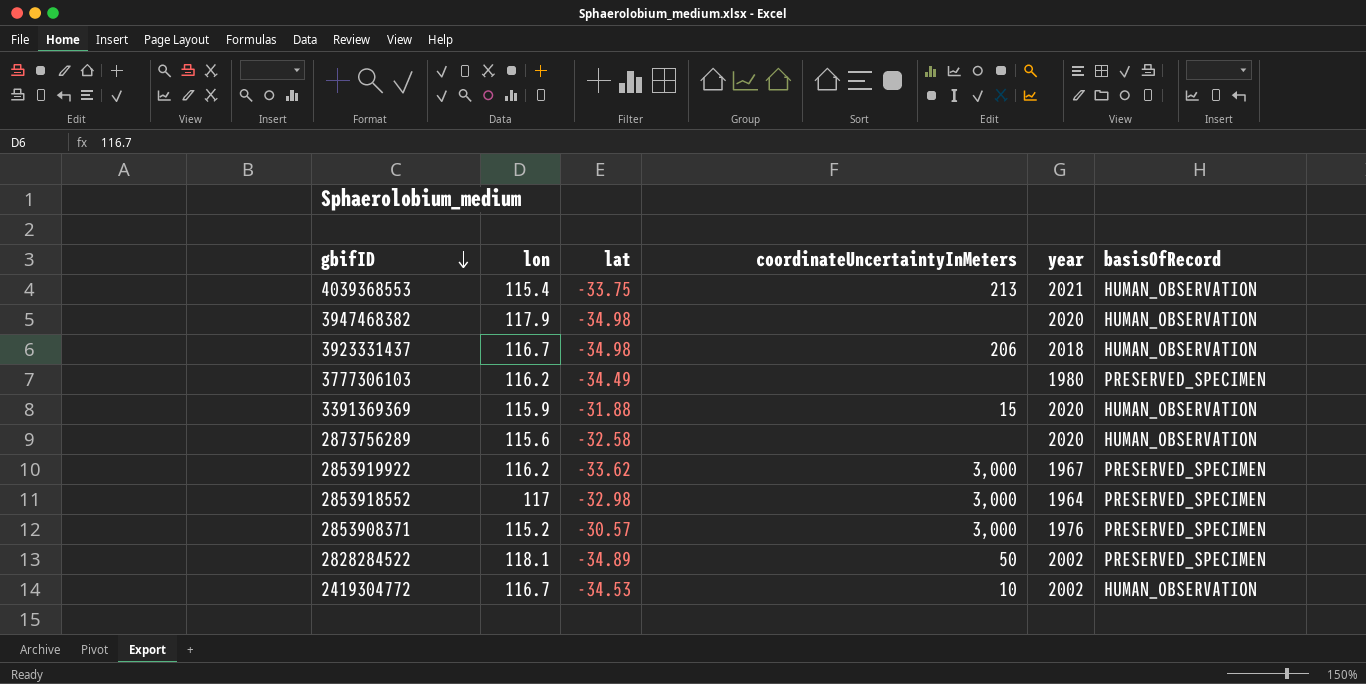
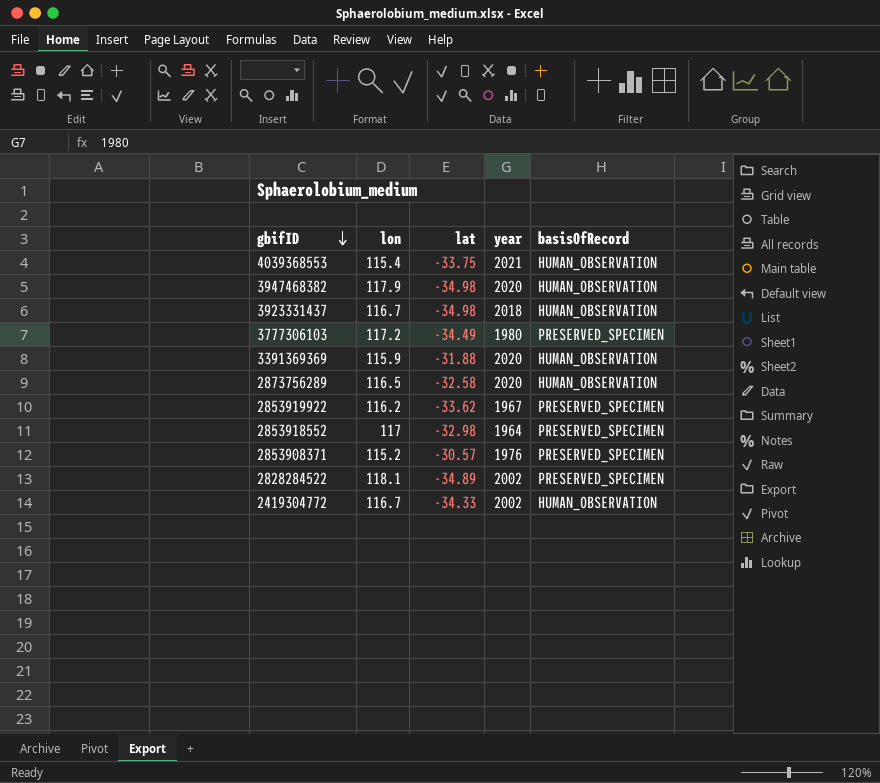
column coordinateUncertaintyInMeters | position: 4 -> none
3777306103 | lon: 116.2 -> 117.2
2873756289 | lon: 115.6 -> 116.5
2419304772 | lat: -34.53 -> -34.33

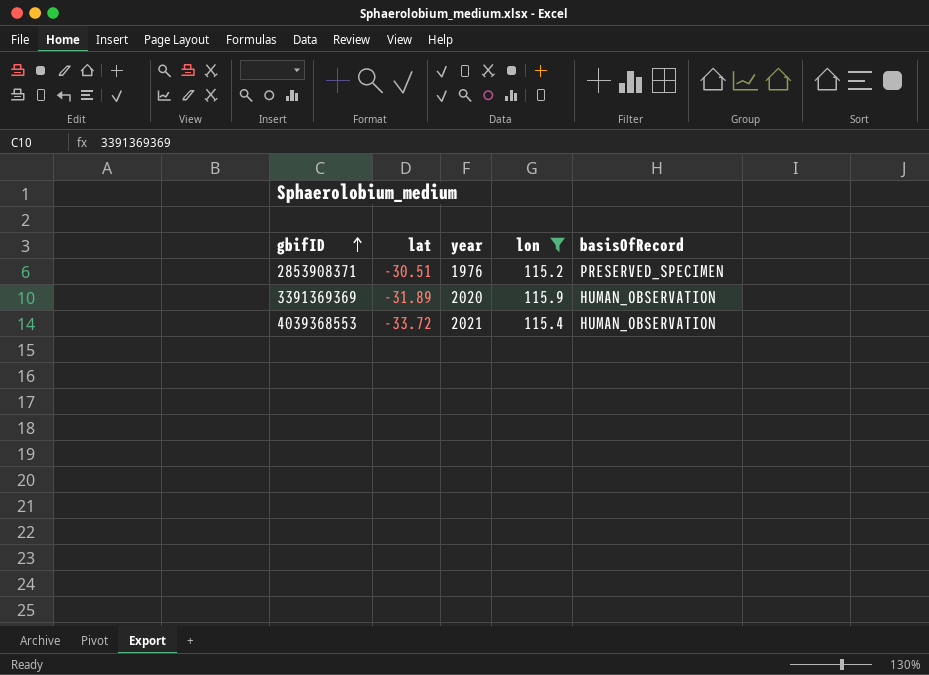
filter: none -> lon <= 115.9
row order: gbifID descending -> gbifID ascending
column lon | position: 2 -> 4
2853908371 | lat: -30.57 -> -30.51
3391369369 | lat: -31.88 -> -31.89
4039368553 | lat: -33.75 -> -33.72

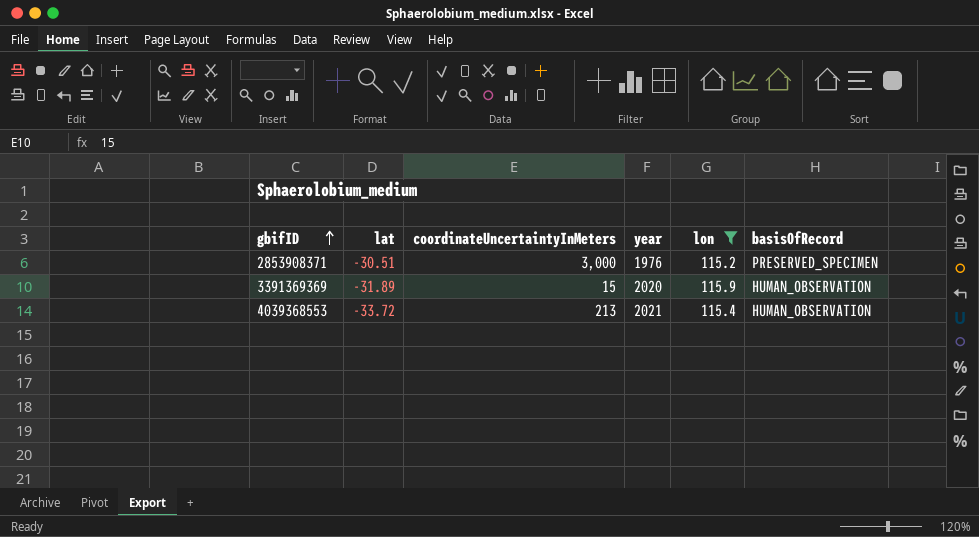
column coordinateUncertaintyInMeters | position: none -> 3

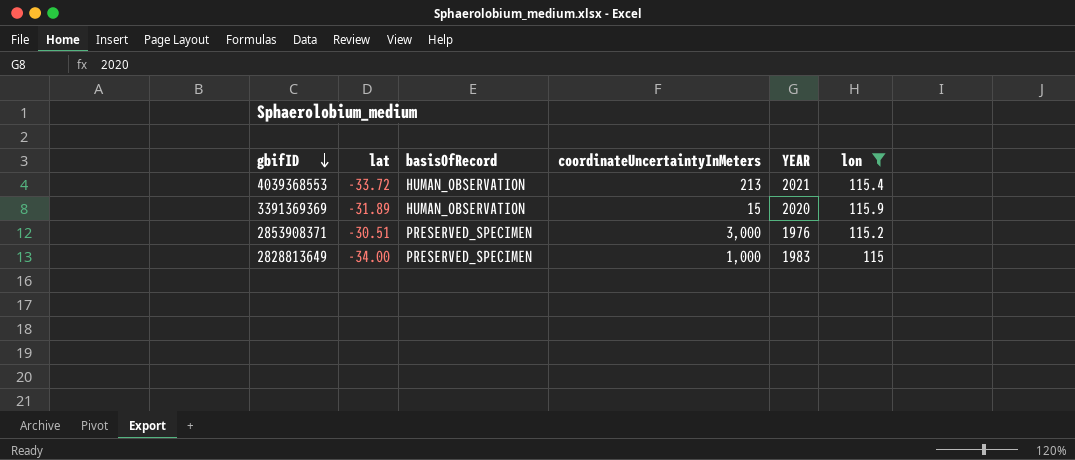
row order: gbifID ascending -> gbifID descending
column basisOfRecord | position: 6 -> 3
column name: year -> YEAR
row 2828813649: none -> -34.00 | PRESERVED_SPECIMEN | 1,000 | 1983 | 115

